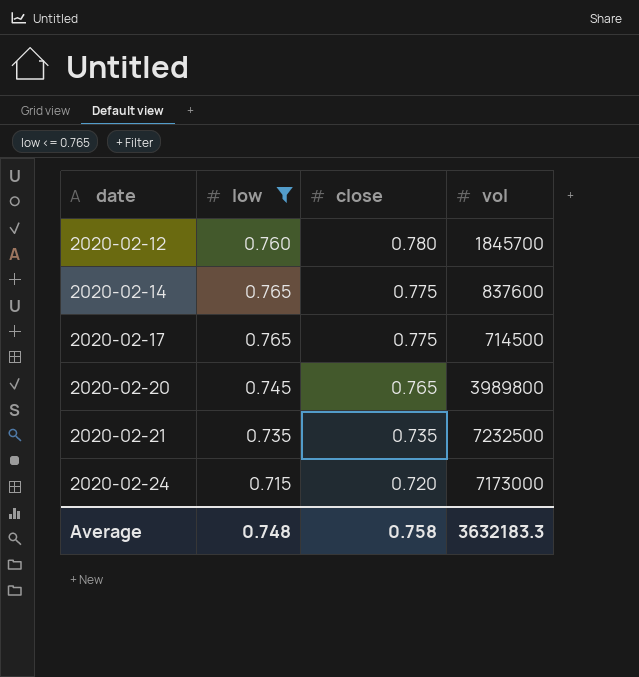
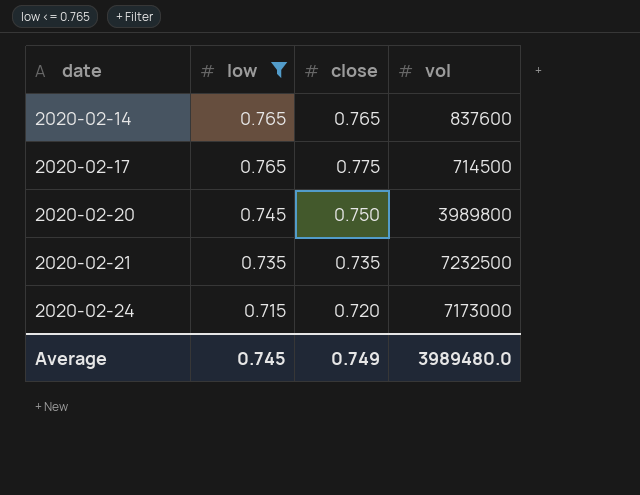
row 2020-02-12: 0.760 | 0.780 | 1845700 -> none
2020-02-14 | close: 0.775 -> 0.765
2020-02-20 | close: 0.765 -> 0.750
Average | low: 0.748 -> 0.745
Average | close: 0.758 -> 0.749
Average | vol: 3632183.3 -> 3989480.0

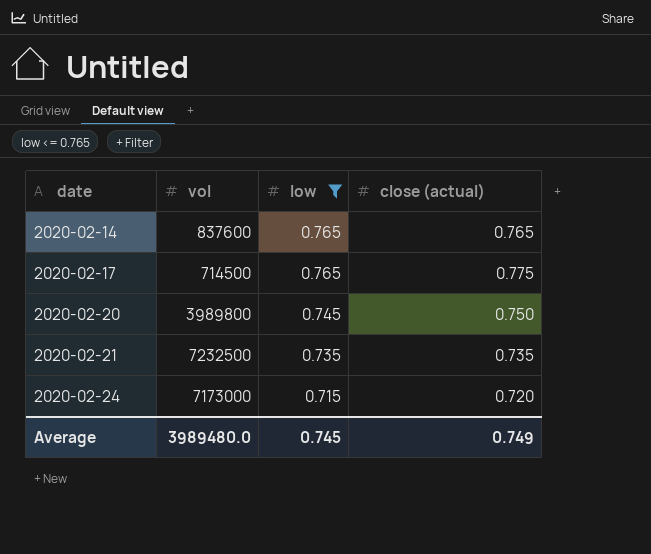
column vol | position: 4 -> 2
column name: close -> close (actual)

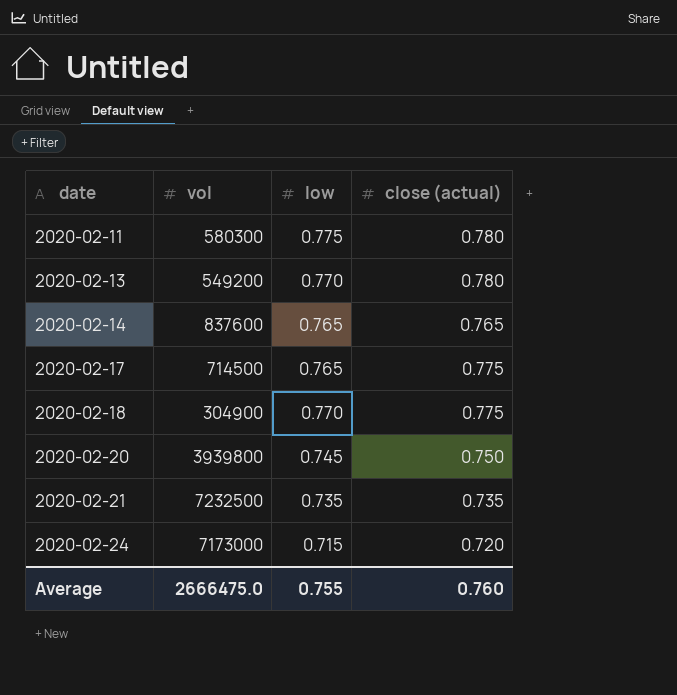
filter: low <= 0.765 -> none
2020-02-20 | vol: 3989800 -> 3939800
Average | vol: 3989480.0 -> 2666475.0
Average | low: 0.745 -> 0.755
Average | close (actual): 0.749 -> 0.760

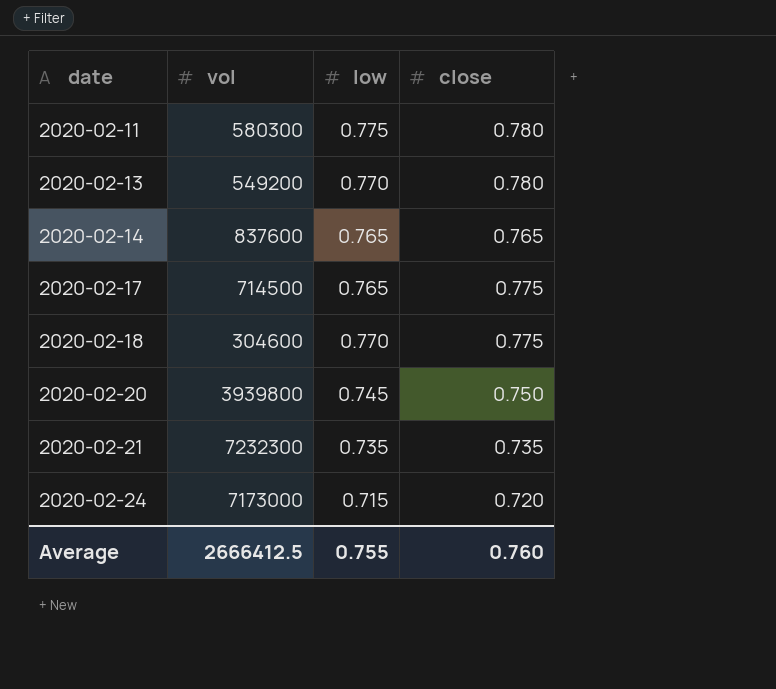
column name: close (actual) -> close
2020-02-18 | vol: 304900 -> 304600
2020-02-21 | vol: 7232500 -> 7232300
Average | vol: 2666475.0 -> 2666412.5

